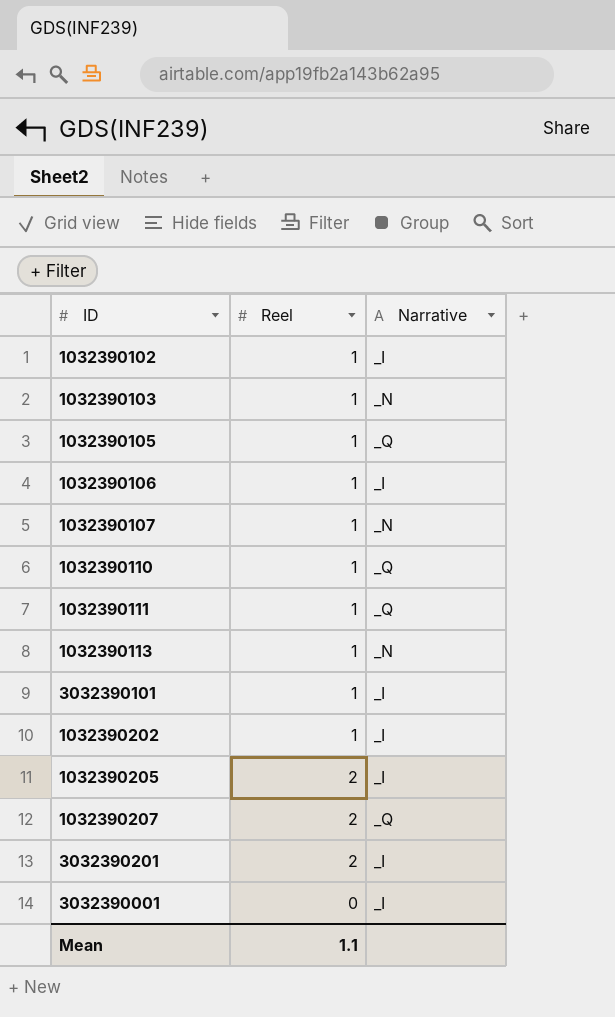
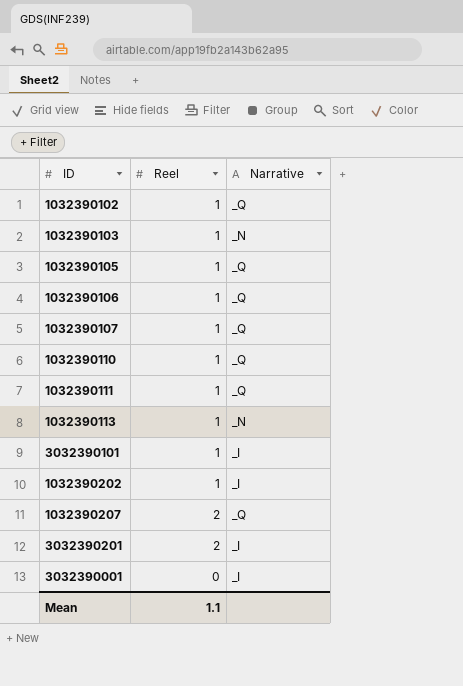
row 1032390205: 2 | _I -> none
1032390102 | Narrative: _I -> _Q
1032390106 | Narrative: _I -> _Q
1032390107 | Narrative: _N -> _Q

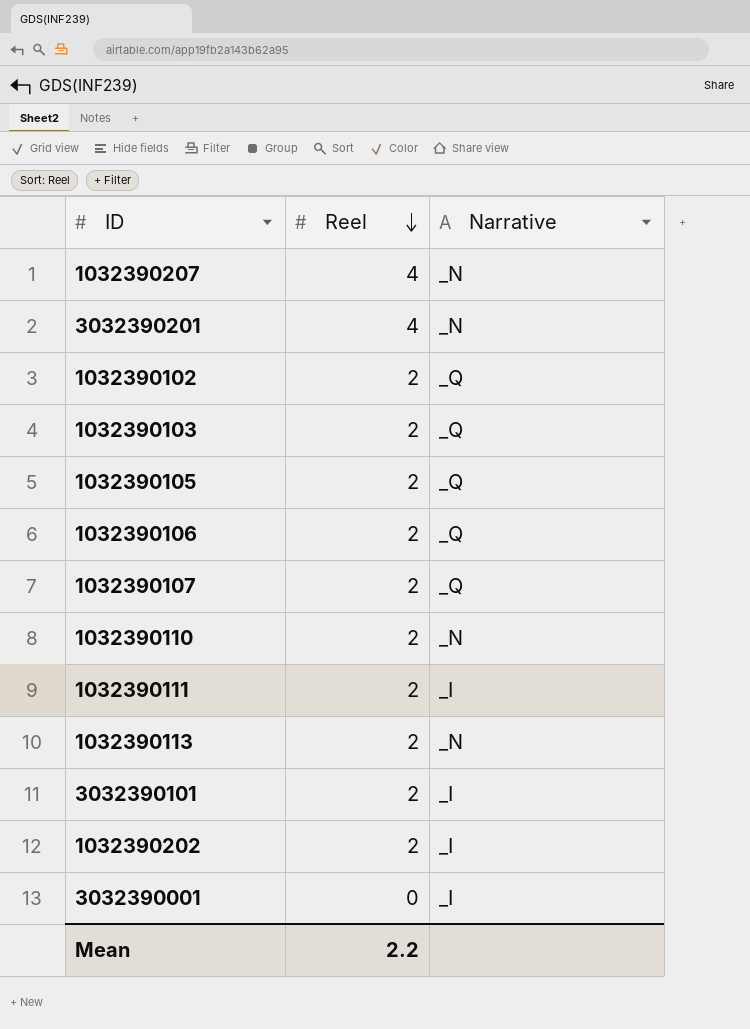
row order: none -> Reel descending
1032390207 | Reel: 2 -> 4
1032390207 | Narrative: _Q -> _N
3032390201 | Reel: 2 -> 4
3032390201 | Narrative: _I -> _N
1032390102 | Reel: 1 -> 2
1032390103 | Reel: 1 -> 2
1032390103 | Narrative: _N -> _Q
1032390105 | Reel: 1 -> 2
1032390106 | Reel: 1 -> 2
1032390107 | Reel: 1 -> 2
1032390110 | Reel: 1 -> 2
1032390110 | Narrative: _Q -> _N
1032390111 | Reel: 1 -> 2
1032390111 | Narrative: _Q -> _I
1032390113 | Reel: 1 -> 2
3032390101 | Reel: 1 -> 2
1032390202 | Reel: 1 -> 2
Mean | Reel: 1.1 -> 2.2

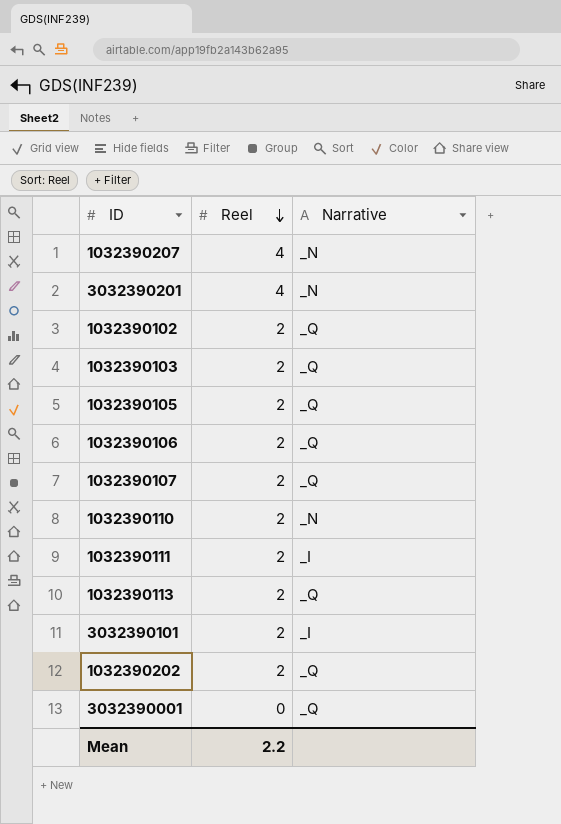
1032390113 | Narrative: _N -> _Q
1032390202 | Narrative: _I -> _Q
3032390001 | Narrative: _I -> _Q

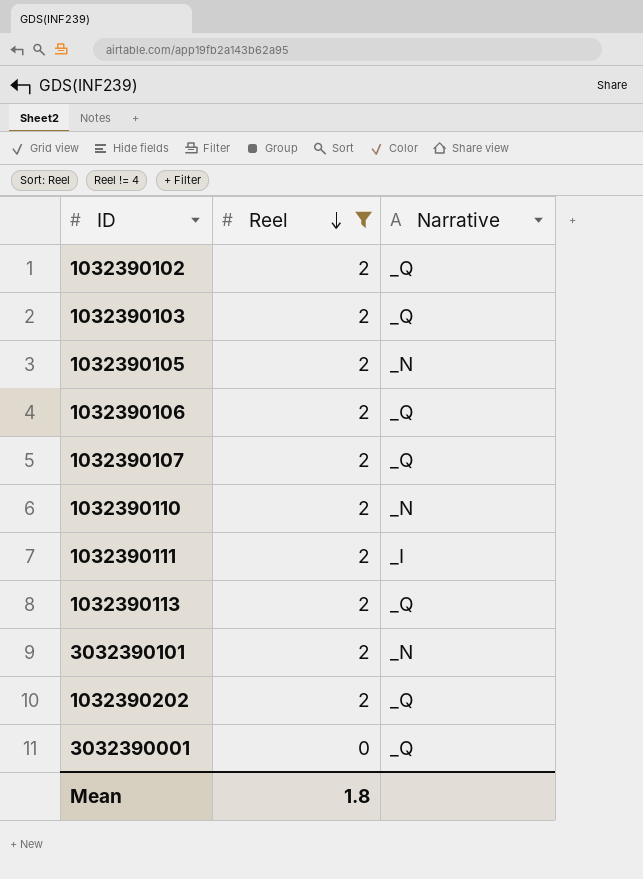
filter: none -> Reel != 4
1032390105 | Narrative: _Q -> _N
3032390101 | Narrative: _I -> _N
Mean | Reel: 2.2 -> 1.8

